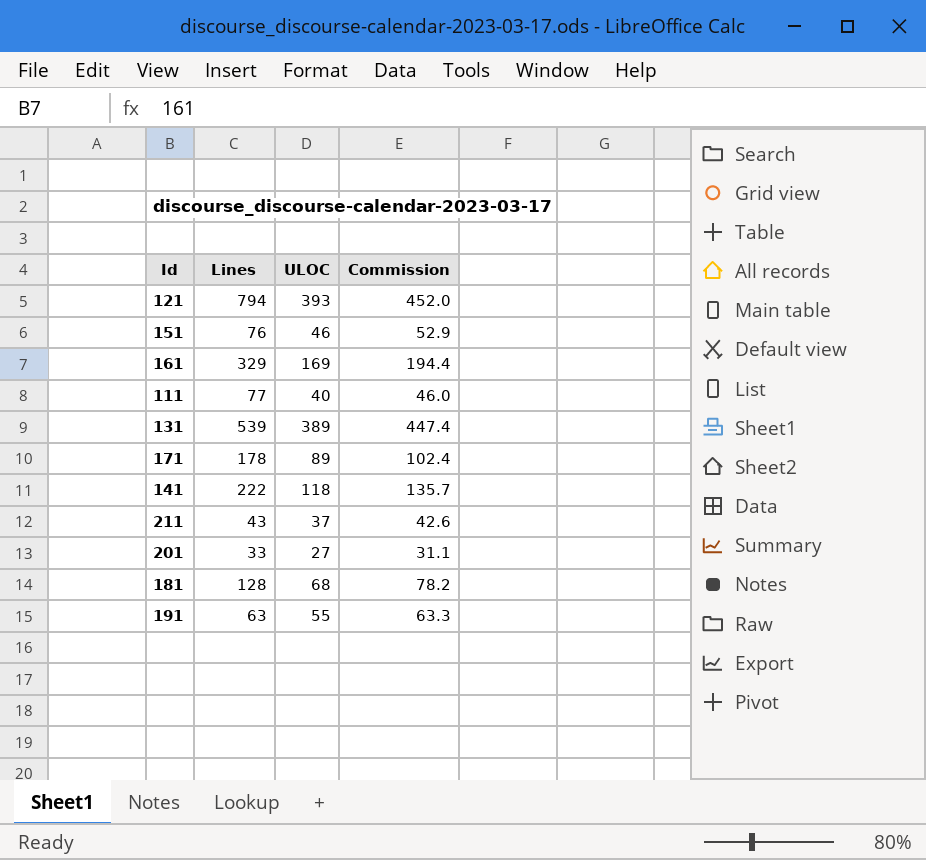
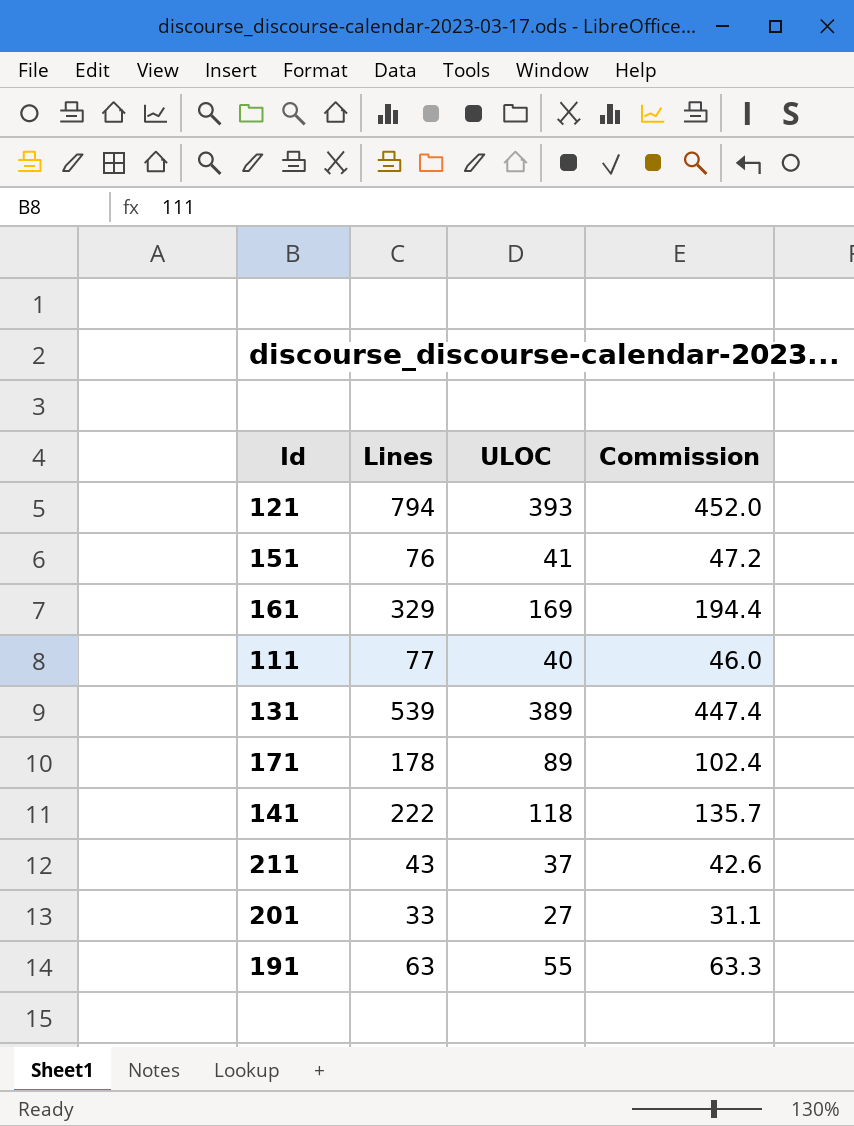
row 181: 128 | 68 | 78.2 -> none
151 | ULOC: 46 -> 41
151 | Commission: 52.9 -> 47.2

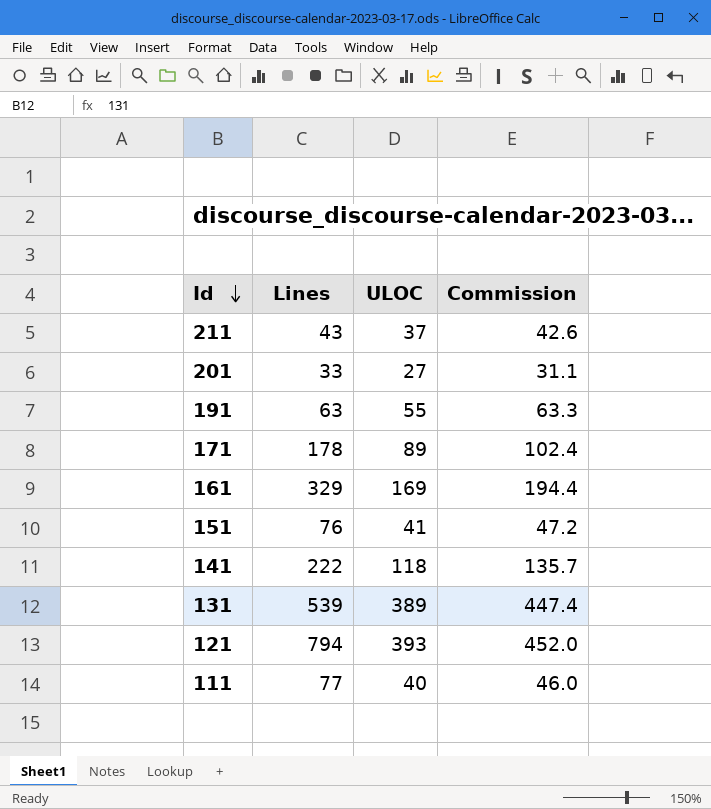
row order: none -> Id descending

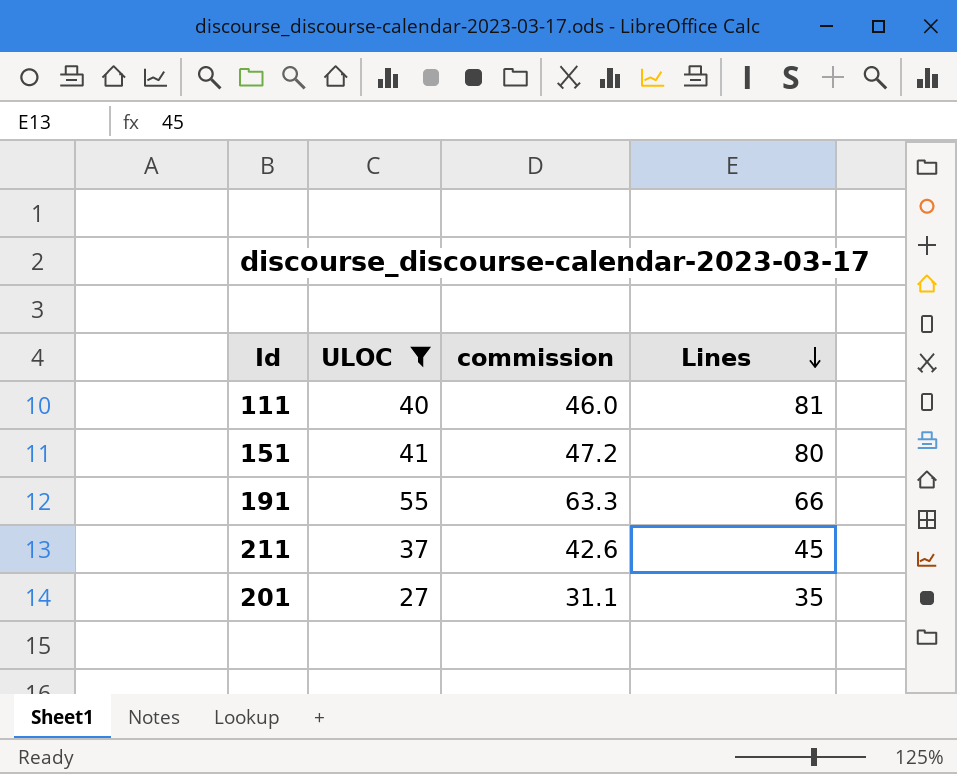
filter: none -> ULOC <= 55
row order: Id descending -> Lines descending
column name: Commission -> commission
column Lines | position: 2 -> 4
111 | Lines: 77 -> 81
151 | Lines: 76 -> 80
191 | Lines: 63 -> 66
211 | Lines: 43 -> 45
201 | Lines: 33 -> 35

